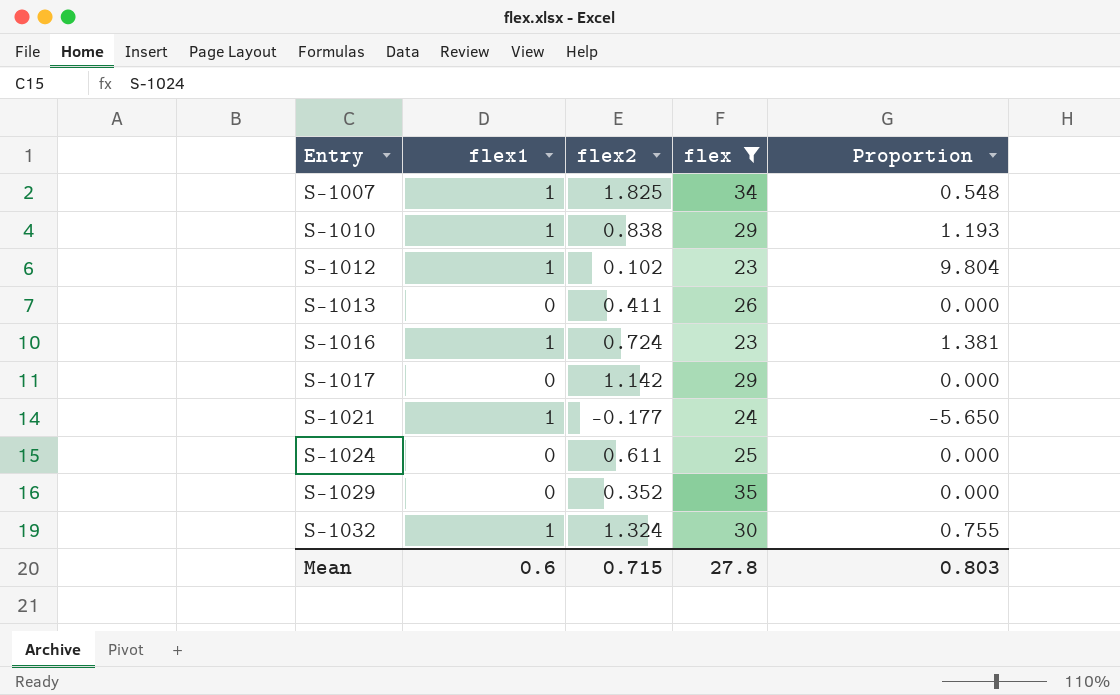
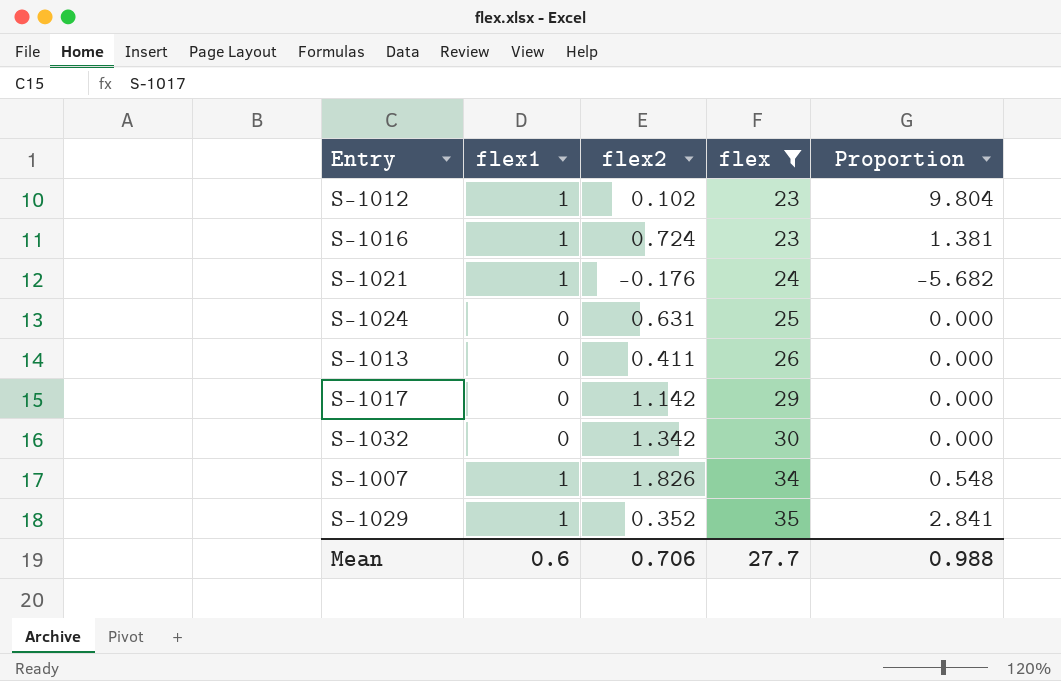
row order: Entry ascending -> flex ascending
row S-1010: 1 | 0.838 | 29 | 1.193 -> none
S-1021 | flex2: -0.177 -> -0.176
S-1021 | Proportion: -5.650 -> -5.682
S-1024 | flex2: 0.611 -> 0.631
S-1032 | flex1: 1 -> 0
S-1032 | flex2: 1.324 -> 1.342
S-1032 | Proportion: 0.755 -> 0.000
S-1007 | flex2: 1.825 -> 1.826
S-1029 | flex1: 0 -> 1
S-1029 | Proportion: 0.000 -> 2.841
Mean | flex2: 0.715 -> 0.706
Mean | flex: 27.8 -> 27.7
Mean | Proportion: 0.803 -> 0.988

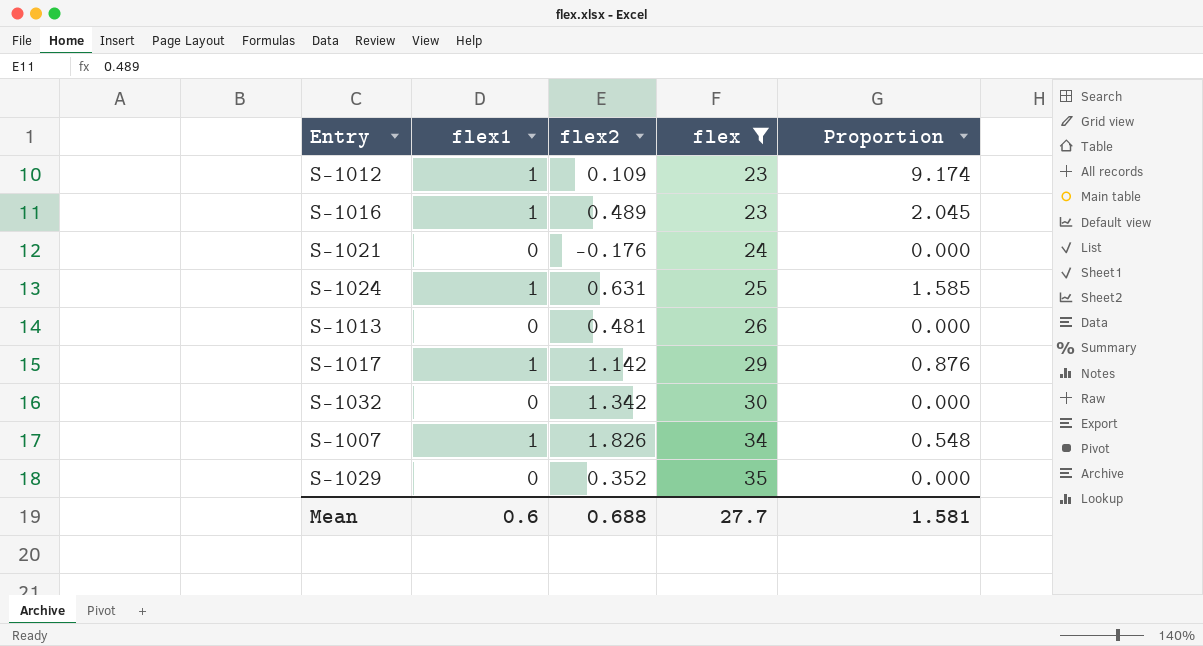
S-1012 | flex2: 0.102 -> 0.109
S-1012 | Proportion: 9.804 -> 9.174
S-1016 | flex2: 0.724 -> 0.489
S-1016 | Proportion: 1.381 -> 2.045
S-1021 | flex1: 1 -> 0
S-1021 | Proportion: -5.682 -> 0.000
S-1024 | flex1: 0 -> 1
S-1024 | Proportion: 0.000 -> 1.585
S-1013 | flex2: 0.411 -> 0.481
S-1017 | flex1: 0 -> 1
S-1017 | Proportion: 0.000 -> 0.876
S-1029 | flex1: 1 -> 0
S-1029 | Proportion: 2.841 -> 0.000
Mean | flex2: 0.706 -> 0.688
Mean | Proportion: 0.988 -> 1.581

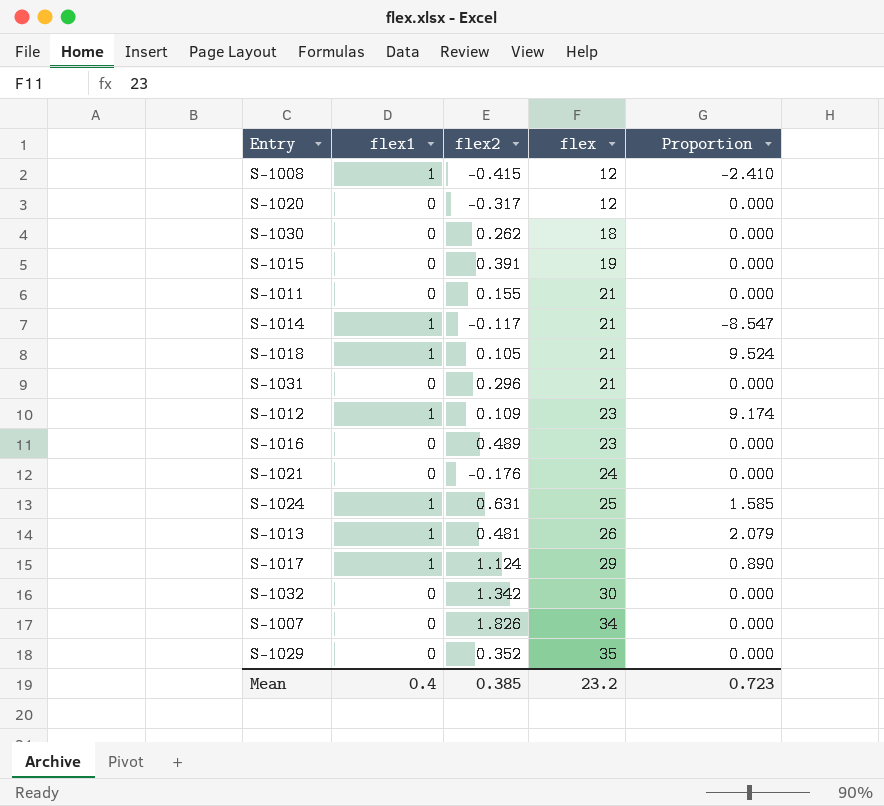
filter: flex >= 23 -> none
S-1016 | flex1: 1 -> 0
S-1016 | Proportion: 2.045 -> 0.000
S-1013 | flex1: 0 -> 1
S-1013 | Proportion: 0.000 -> 2.079
S-1017 | flex2: 1.142 -> 1.124
S-1017 | Proportion: 0.876 -> 0.890
S-1007 | flex1: 1 -> 0
S-1007 | Proportion: 0.548 -> 0.000
Mean | flex1: 0.6 -> 0.4
Mean | flex2: 0.688 -> 0.385
Mean | flex: 27.7 -> 23.2
Mean | Proportion: 1.581 -> 0.723

